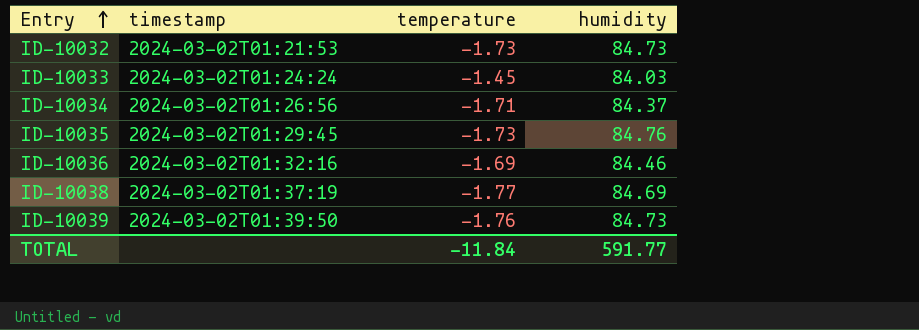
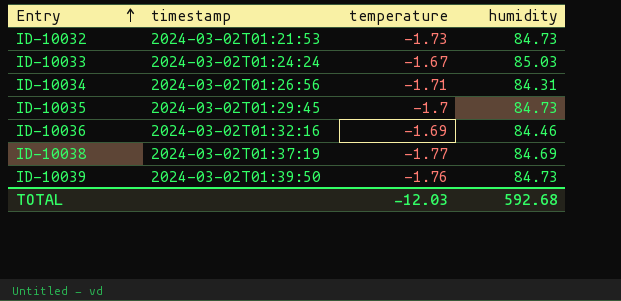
ID-10033 | temperature: -1.45 -> -1.67
ID-10033 | humidity: 84.03 -> 85.03
ID-10034 | humidity: 84.37 -> 84.31
ID-10035 | temperature: -1.73 -> -1.7
ID-10035 | humidity: 84.76 -> 84.73
TOTAL | temperature: -11.84 -> -12.03
TOTAL | humidity: 591.77 -> 592.68

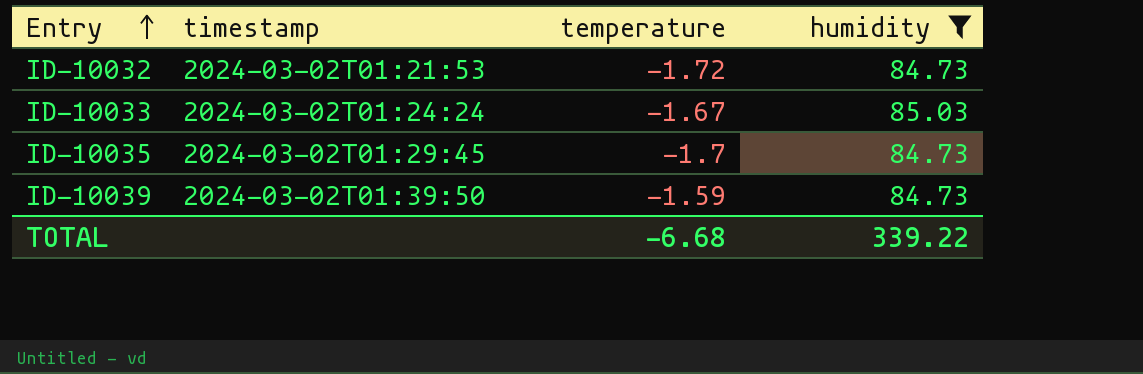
filter: none -> humidity >= 84.73
ID-10032 | temperature: -1.73 -> -1.72
ID-10039 | temperature: -1.76 -> -1.59
TOTAL | temperature: -12.03 -> -6.68
TOTAL | humidity: 592.68 -> 339.22

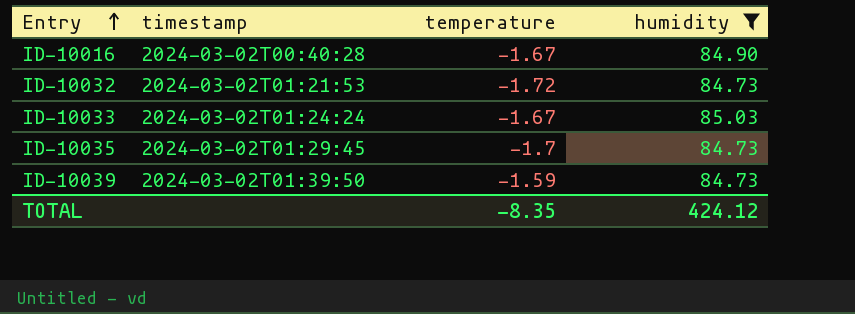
row ID-10016: none -> 2024-03-02T00:40:28 | -1.67 | 84.90
TOTAL | temperature: -6.68 -> -8.35
TOTAL | humidity: 339.22 -> 424.12

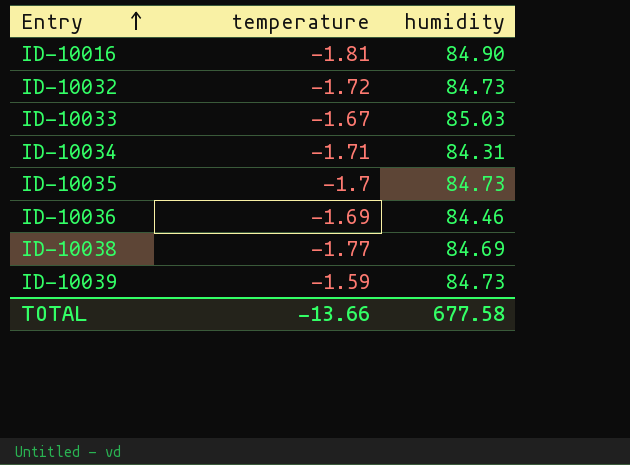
filter: humidity >= 84.73 -> none
column timestamp | position: 2 -> none
ID-10016 | temperature: -1.67 -> -1.81
TOTAL | temperature: -8.35 -> -13.66
TOTAL | humidity: 424.12 -> 677.58

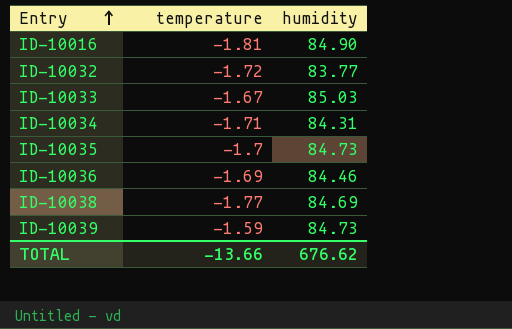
ID-10032 | humidity: 84.73 -> 83.77
TOTAL | humidity: 677.58 -> 676.62

